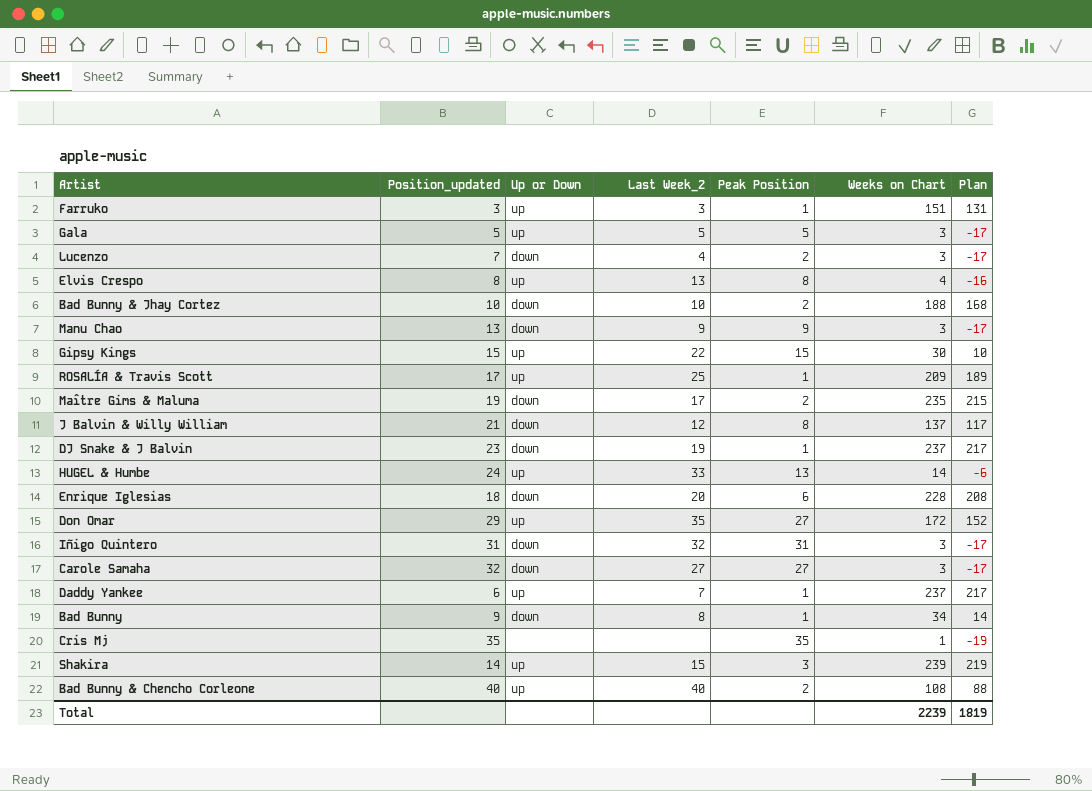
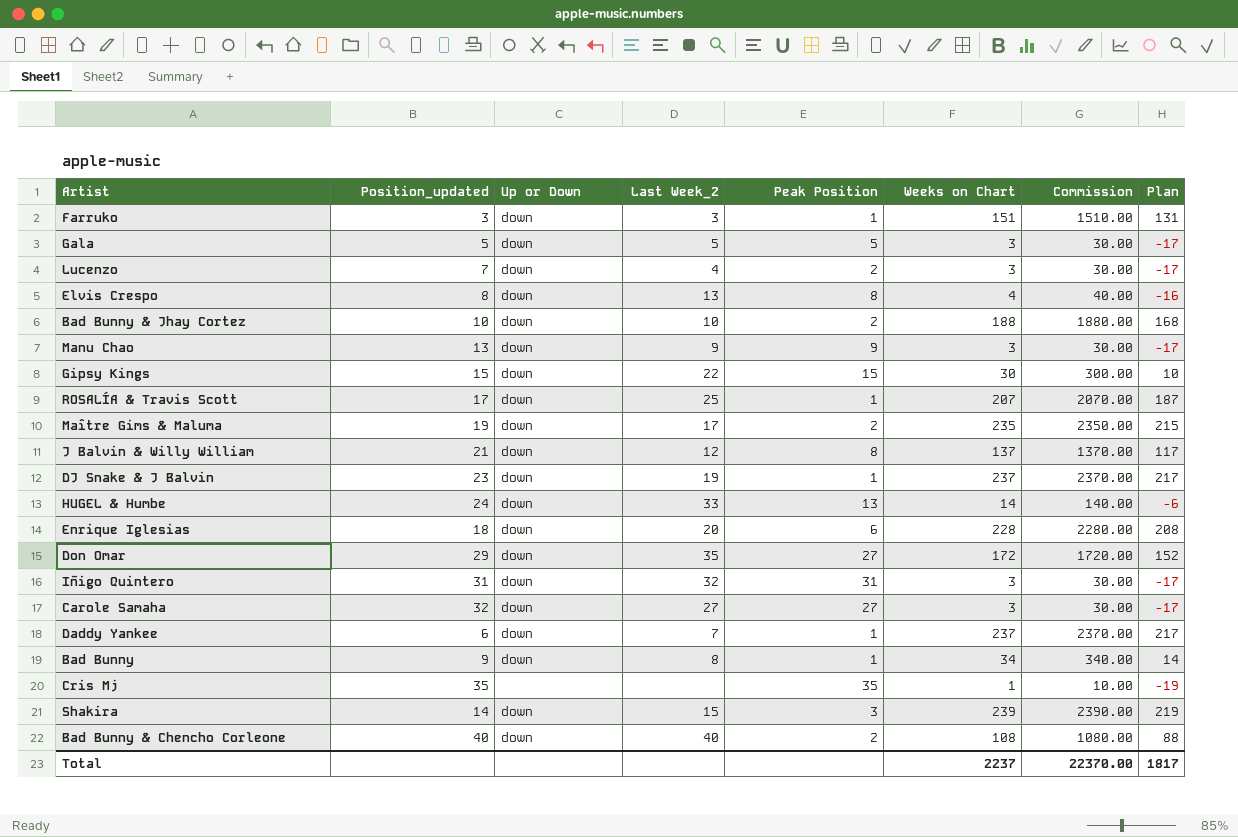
column Commission | formula: none -> [Weeks on Chart] * 10
Farruko | Up or Down: up -> down
Gala | Up or Down: up -> down
Elvis Crespo | Up or Down: up -> down
Gipsy Kings | Up or Down: up -> down
ROSALÍA & Travis Scott | Up or Down: up -> down
ROSALÍA & Travis Scott | Weeks on Chart: 209 -> 207
ROSALÍA & Travis Scott | Plan: 189 -> 187
HUGEL & Humbe | Up or Down: up -> down
Don Omar | Up or Down: up -> down
Daddy Yankee | Up or Down: up -> down
Shakira | Up or Down: up -> down
Bad Bunny & Chencho Corleone | Up or Down: up -> down
Total | Weeks on Chart: 2239 -> 2237
Total | Plan: 1819 -> 1817

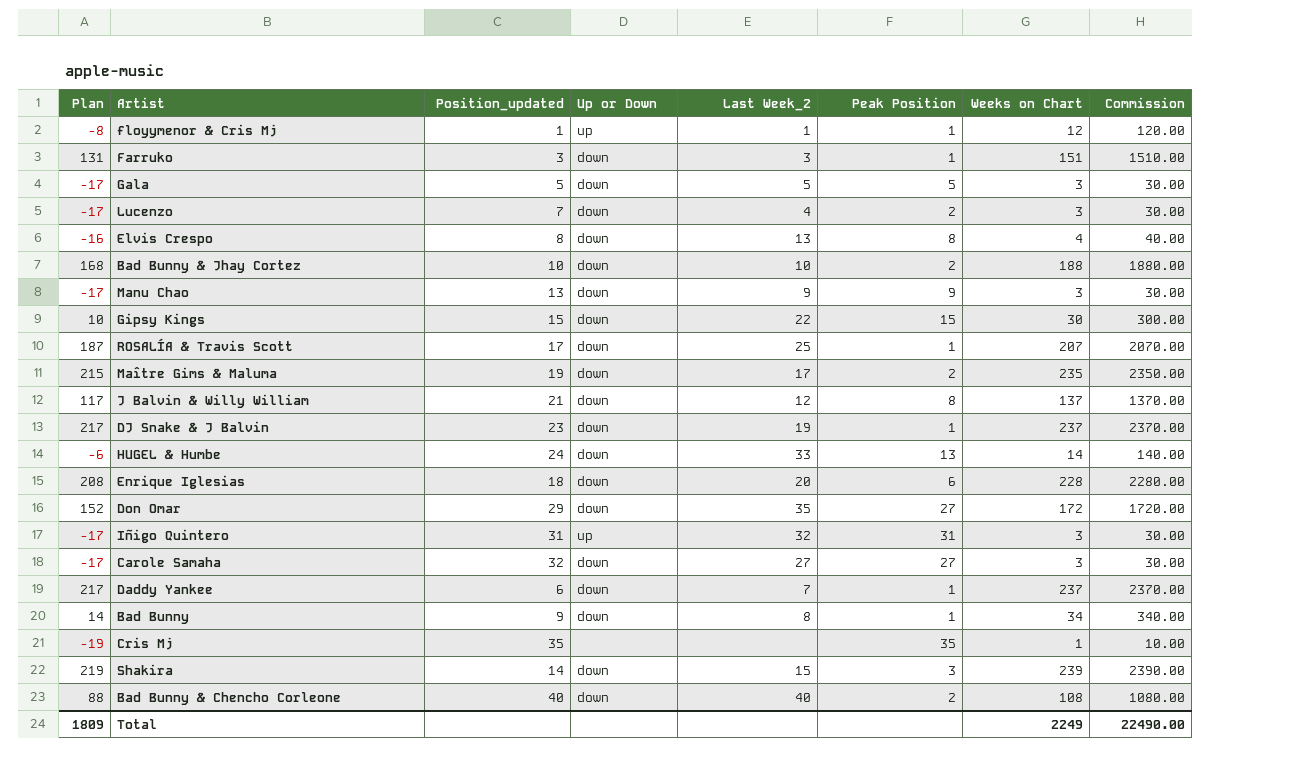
column Plan | position: 8 -> 1
row floyymenor & Cris Mj: none -> -8 | 1 | up | 1 | 1 | 12 | 120.00
Iñigo Quintero | Up or Down: down -> up
Total | Plan: 1817 -> 1809
Total | Weeks on Chart: 2237 -> 2249
Total | Commission: 22370.00 -> 22490.00

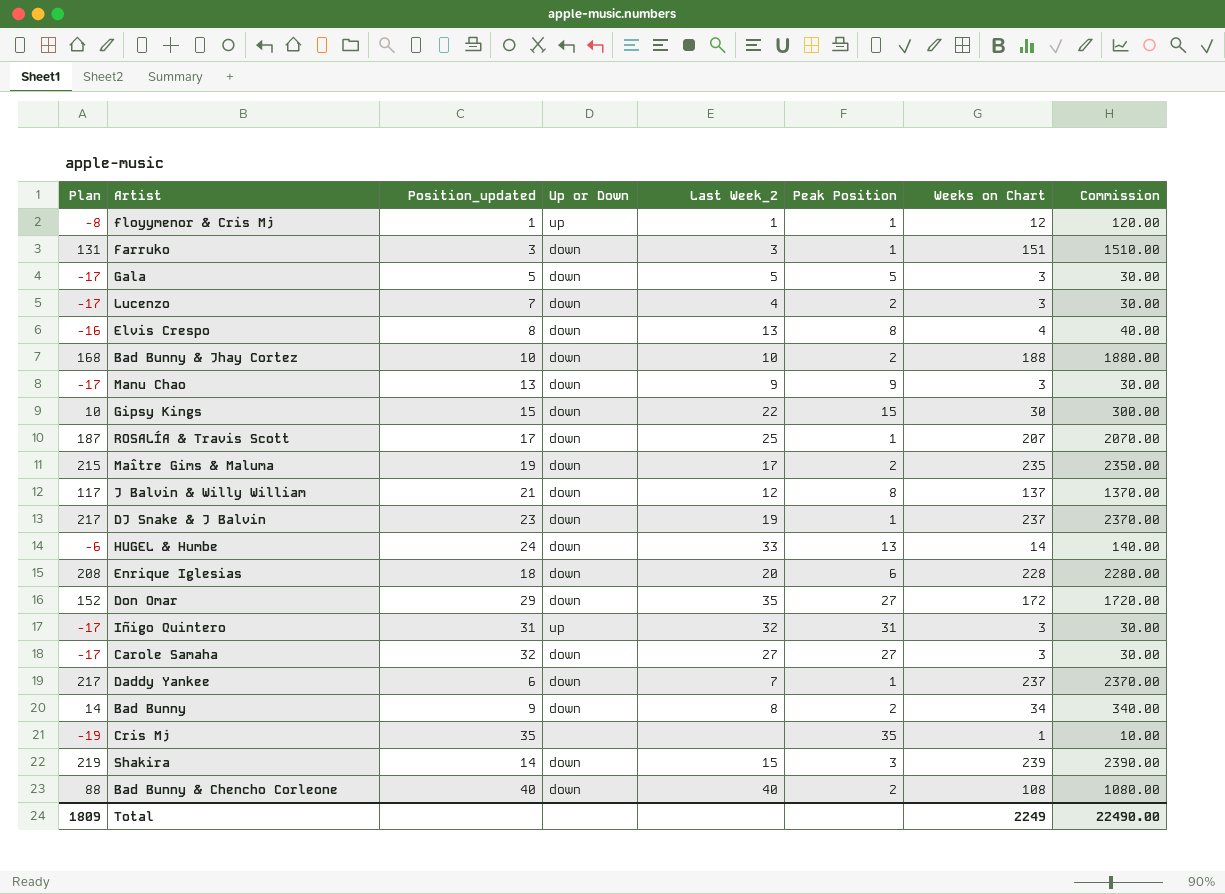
Bad Bunny | Peak Position: 1 -> 2

